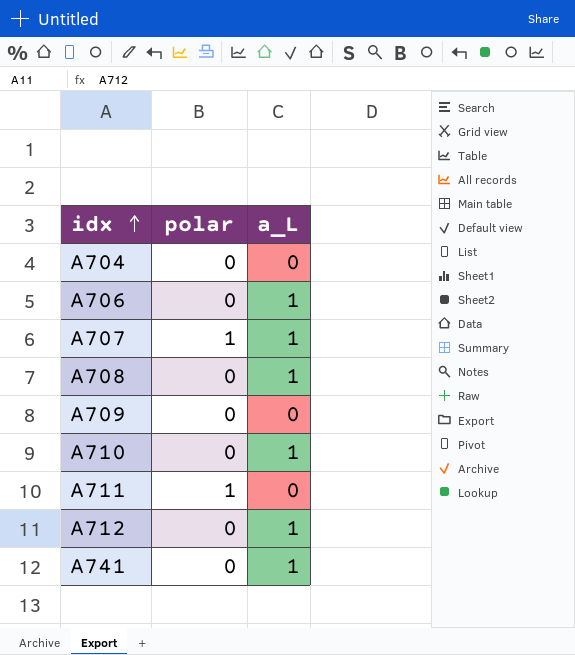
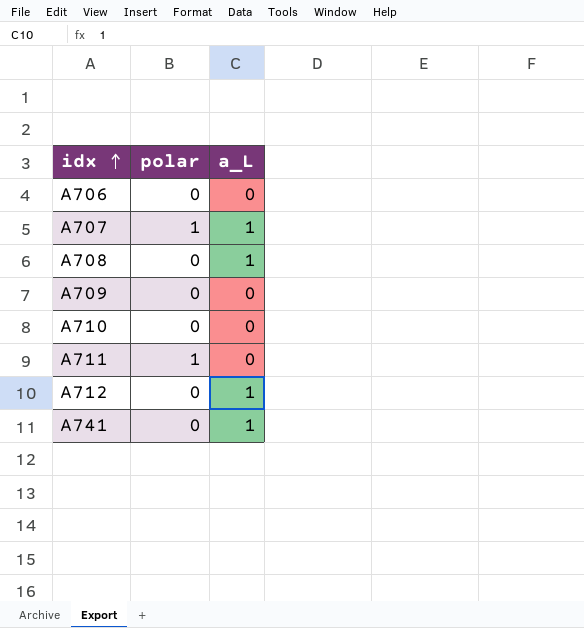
row A704: 0 | 0 -> none
A706 | a_L: 1 -> 0
A710 | a_L: 1 -> 0

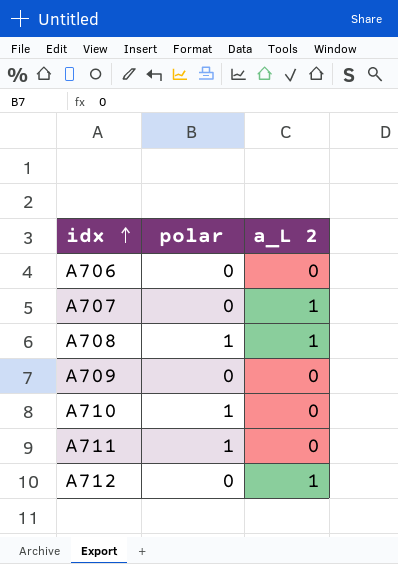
column name: a_L -> a_L 2
row A741: 0 | 1 -> none
A707 | polar: 1 -> 0
A708 | polar: 0 -> 1
A710 | polar: 0 -> 1

